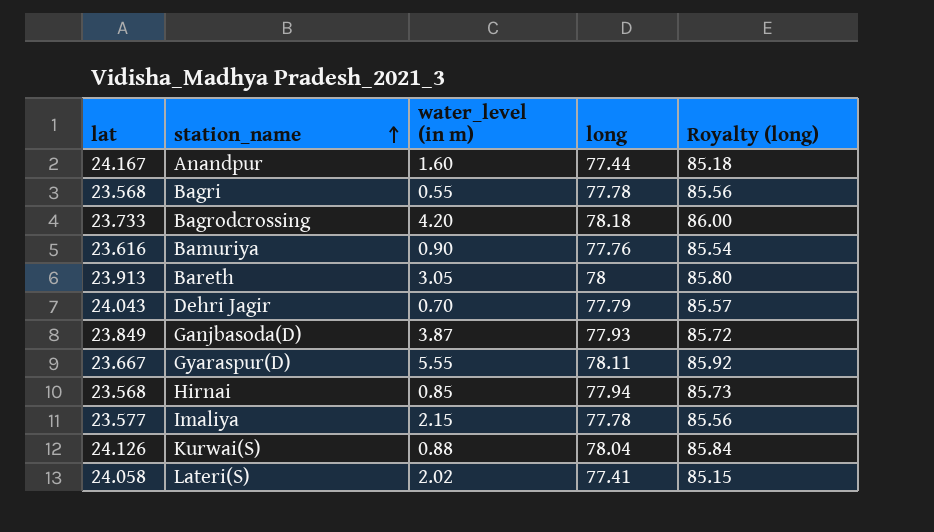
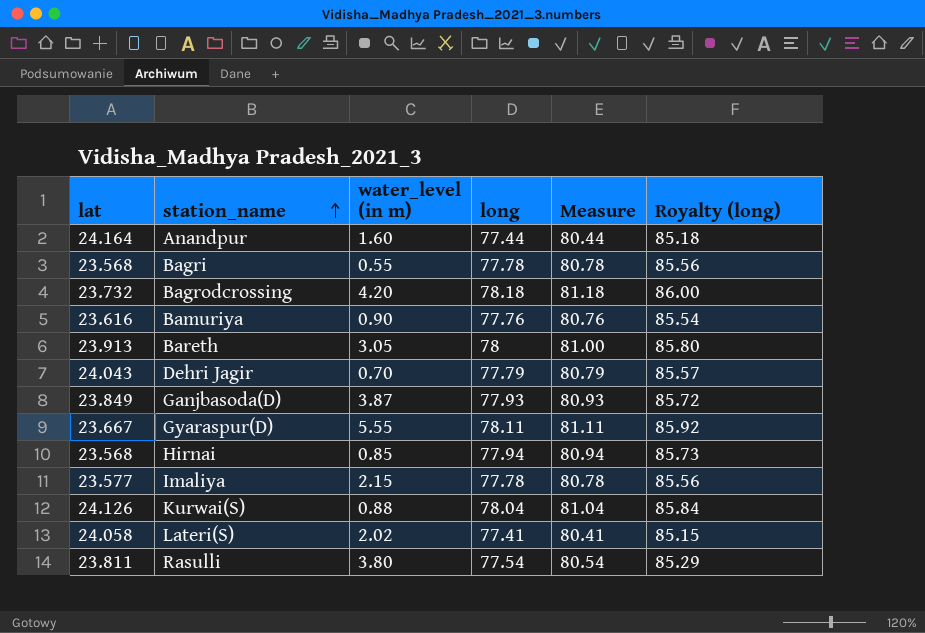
column Measure | formula: none -> [long] + 3
Anandpur | lat: 24.167 -> 24.164
Bagrodcrossing | lat: 23.733 -> 23.732
row Rasulli: none -> 23.811 | 3.80 | 77.54 | 80.54 | 85.29

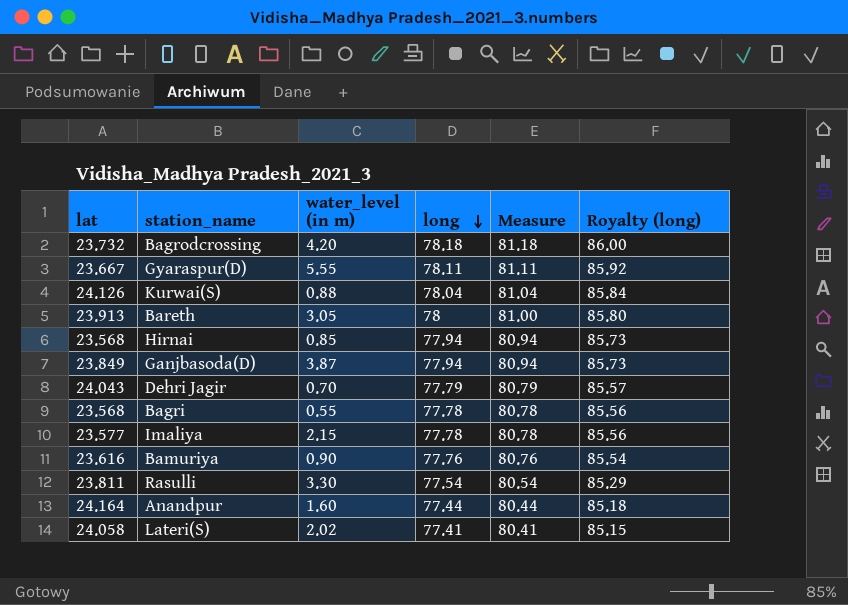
row order: station_name ascending -> long descending
Ganjbasoda(D) | long: 77.93 -> 77.94
Ganjbasoda(D) | Measure: 80.93 -> 80.94
Ganjbasoda(D) | Royalty (long): 85.72 -> 85.73
Rasulli | water_level (in m): 3.80 -> 3.30

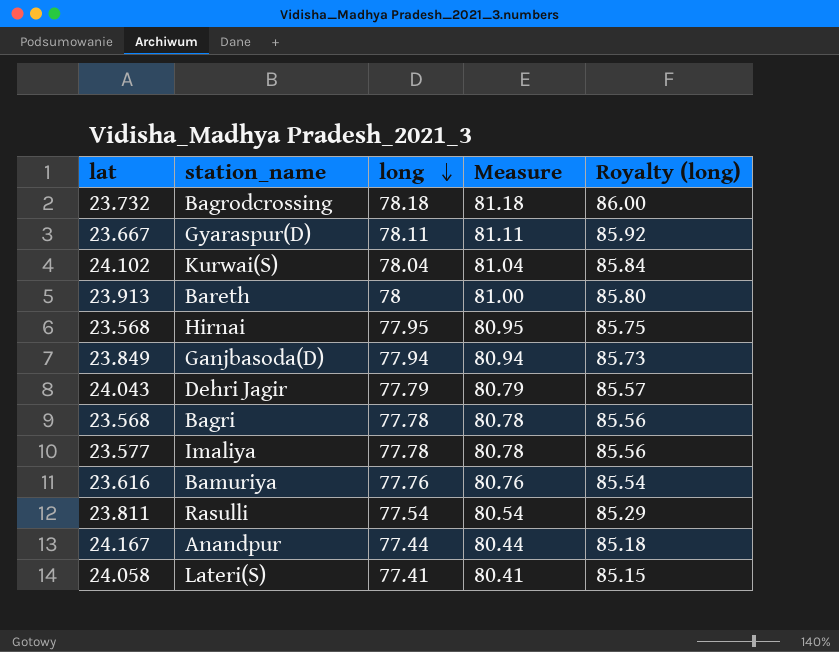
column water_level (in m) | position: 3 -> none
Kurwai(S) | lat: 24.126 -> 24.102
Hirnai | long: 77.94 -> 77.95
Hirnai | Measure: 80.94 -> 80.95
Hirnai | Royalty (long): 85.73 -> 85.75
Anandpur | lat: 24.164 -> 24.167

